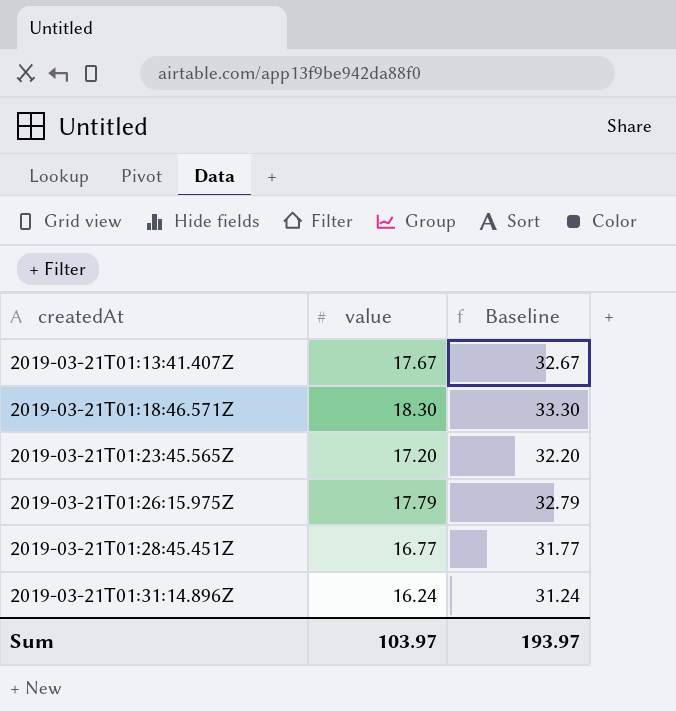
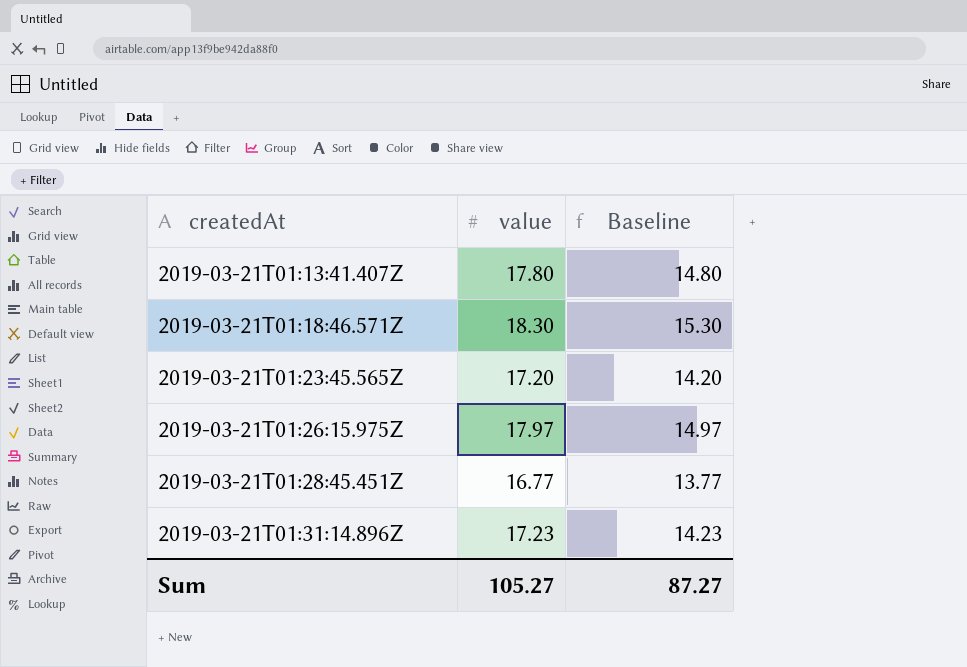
column Baseline | formula: [value] + 15 -> [value] - 3
2019-03-21T01:13:41.407Z | value: 17.67 -> 17.80
2019-03-21T01:26:15.975Z | value: 17.79 -> 17.97
2019-03-21T01:31:14.896Z | value: 16.24 -> 17.23
Sum | value: 103.97 -> 105.27
Sum | Baseline: 193.97 -> 87.27

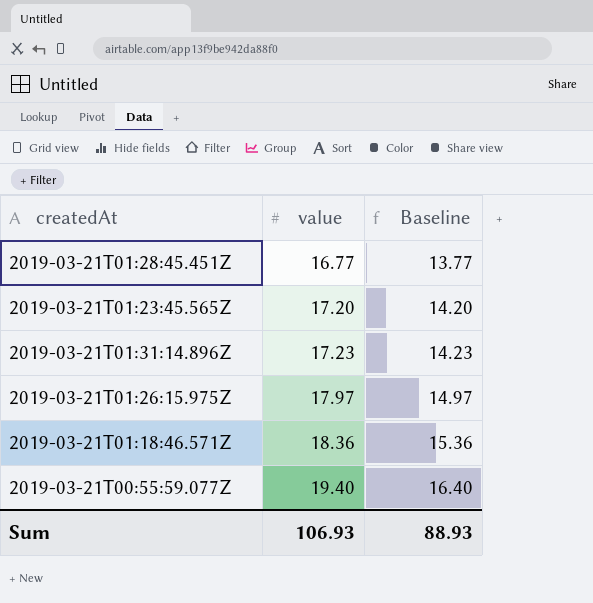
row order: createdAt ascending -> value ascending
row 2019-03-21T01:13:41.407Z: 17.80 | 14.80 -> none
2019-03-21T01:18:46.571Z | value: 18.30 -> 18.36
2019-03-21T01:18:46.571Z | Baseline: 15.30 -> 15.36
row 2019-03-21T00:55:59.077Z: none -> 19.40 | 16.40
Sum | value: 105.27 -> 106.93
Sum | Baseline: 87.27 -> 88.93

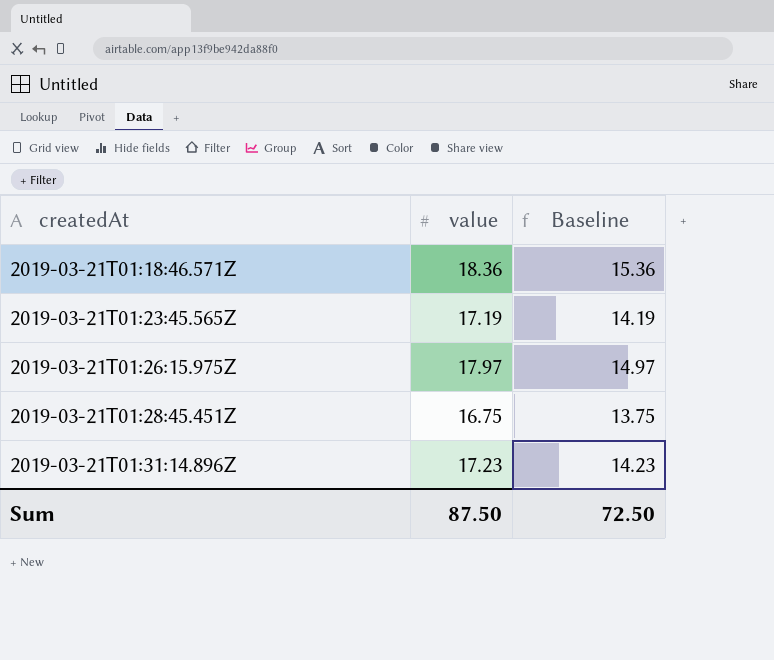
row order: value ascending -> createdAt ascending
row 2019-03-21T00:55:59.077Z: 19.40 | 16.40 -> none
2019-03-21T01:23:45.565Z | value: 17.20 -> 17.19
2019-03-21T01:23:45.565Z | Baseline: 14.20 -> 14.19
2019-03-21T01:28:45.451Z | value: 16.77 -> 16.75
2019-03-21T01:28:45.451Z | Baseline: 13.77 -> 13.75
Sum | value: 106.93 -> 87.50
Sum | Baseline: 88.93 -> 72.50

